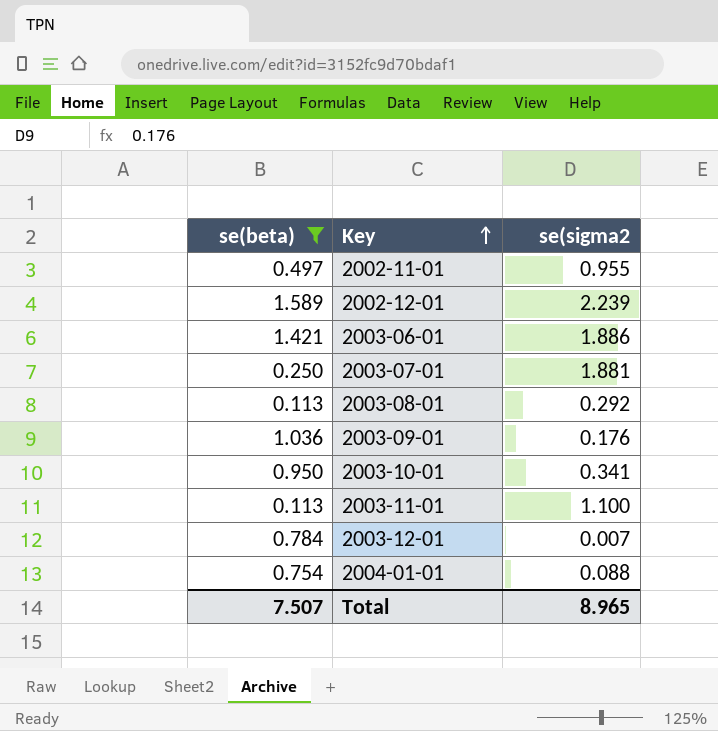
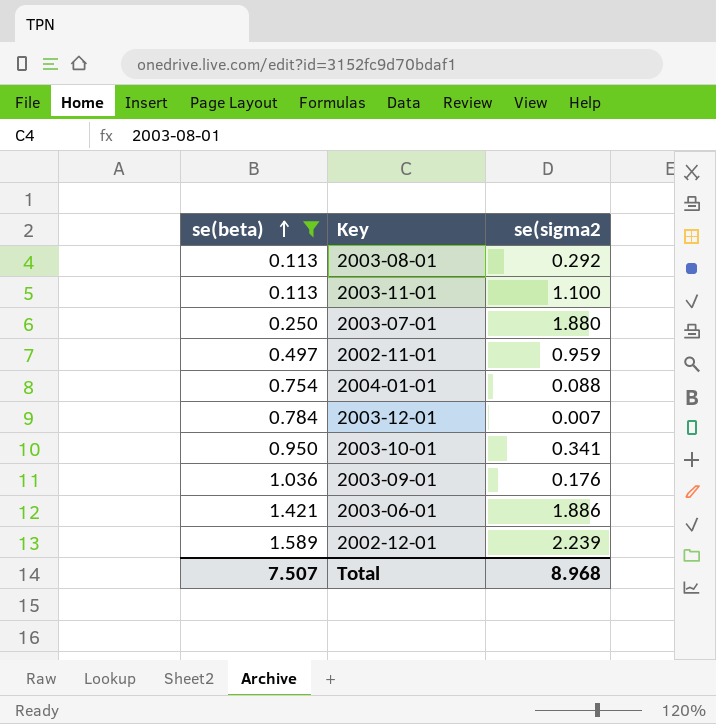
row order: Key ascending -> se(beta) ascending
2003-07-01 | se(sigma2: 1.881 -> 1.880
2002-11-01 | se(sigma2: 0.955 -> 0.959
Total | se(sigma2: 8.965 -> 8.968

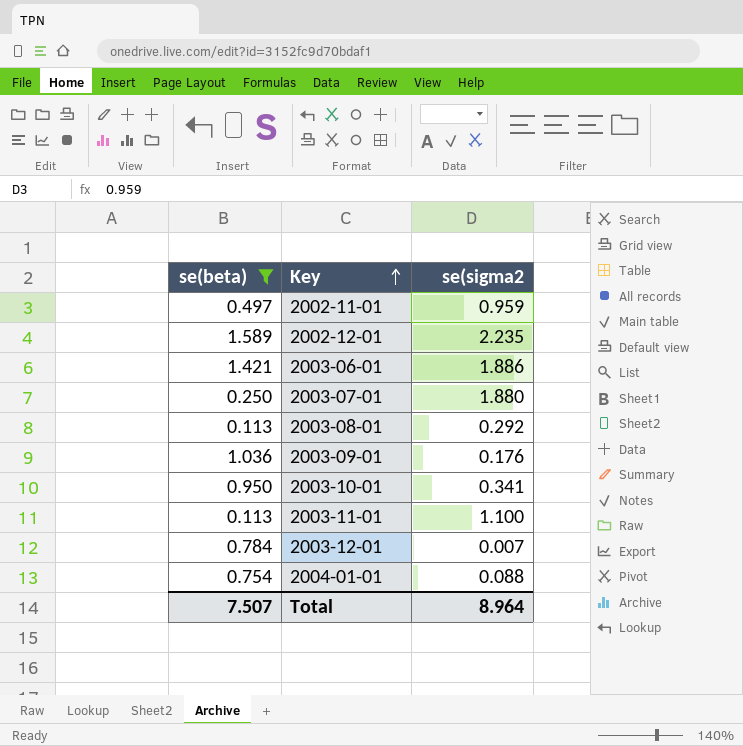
row order: se(beta) ascending -> Key ascending
2002-12-01 | se(sigma2: 2.239 -> 2.235
Total | se(sigma2: 8.968 -> 8.964

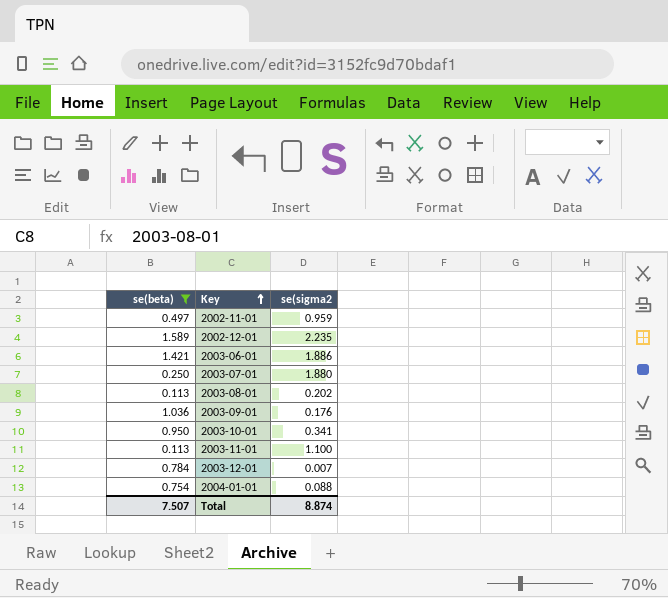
2003-08-01 | se(sigma2: 0.292 -> 0.202
Total | se(sigma2: 8.964 -> 8.874

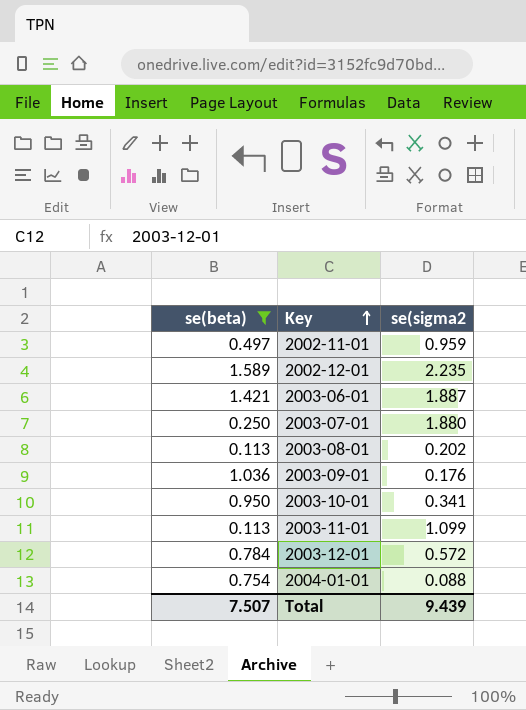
2003-06-01 | se(sigma2: 1.886 -> 1.887
2003-11-01 | se(sigma2: 1.100 -> 1.099
2003-12-01 | se(sigma2: 0.007 -> 0.572
Total | se(sigma2: 8.874 -> 9.439

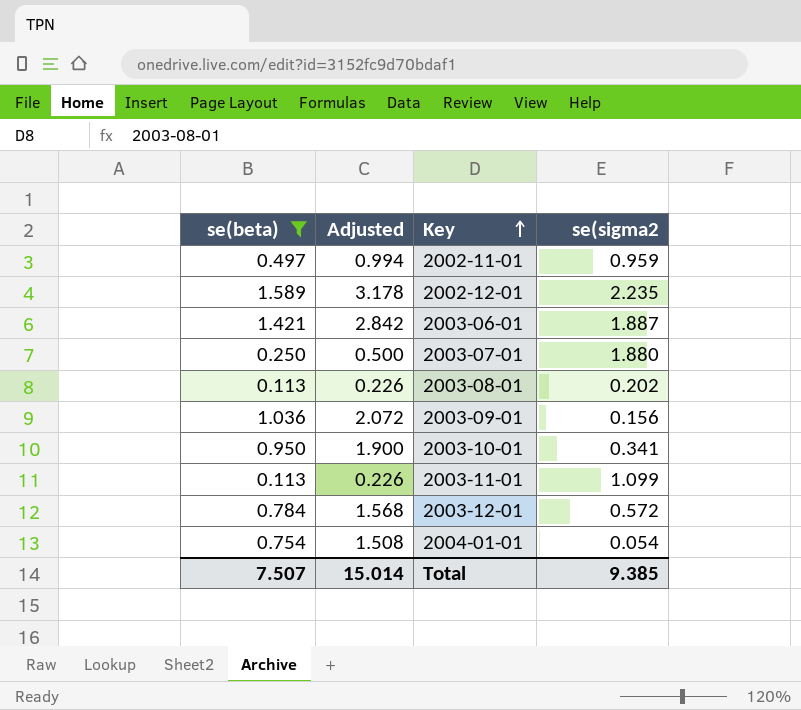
column Adjusted | formula: none -> [se(beta)] * 2
2003-09-01 | se(sigma2: 0.176 -> 0.156
2004-01-01 | se(sigma2: 0.088 -> 0.054
Total | se(sigma2: 9.439 -> 9.385

